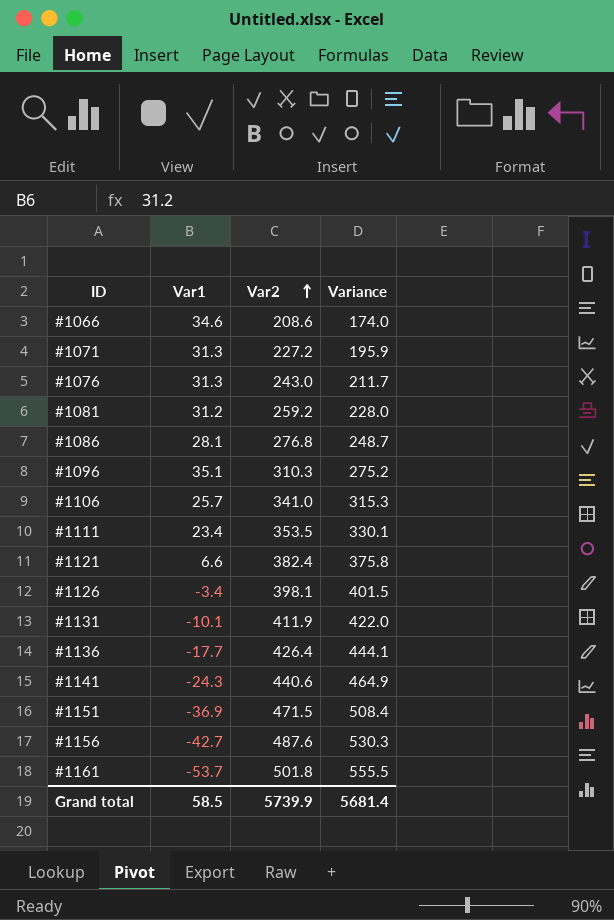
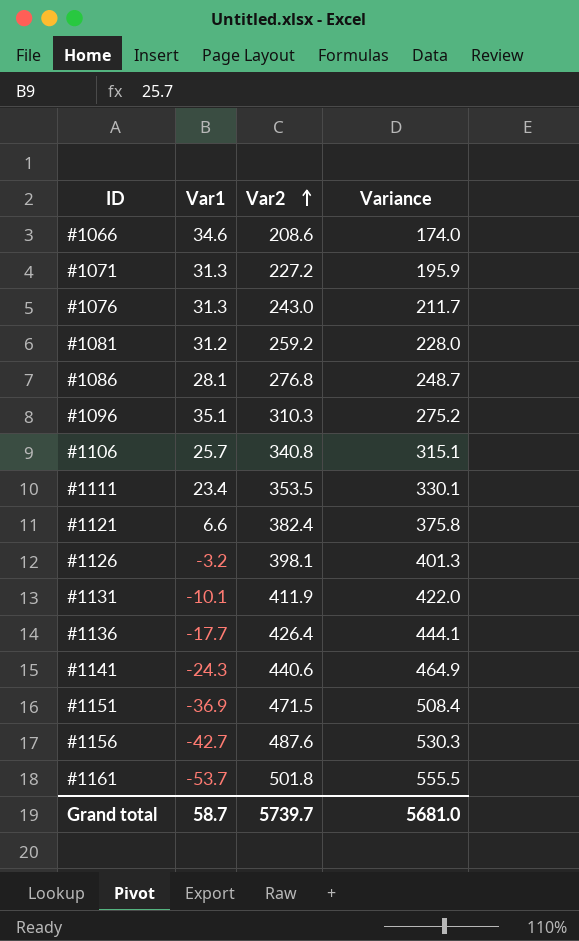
#1106 | Var2: 341.0 -> 340.8
#1106 | Variance: 315.3 -> 315.1
#1126 | Var1: -3.4 -> -3.2
#1126 | Variance: 401.5 -> 401.3
Grand total | Var1: 58.5 -> 58.7
Grand total | Var2: 5739.9 -> 5739.7
Grand total | Variance: 5681.4 -> 5681.0

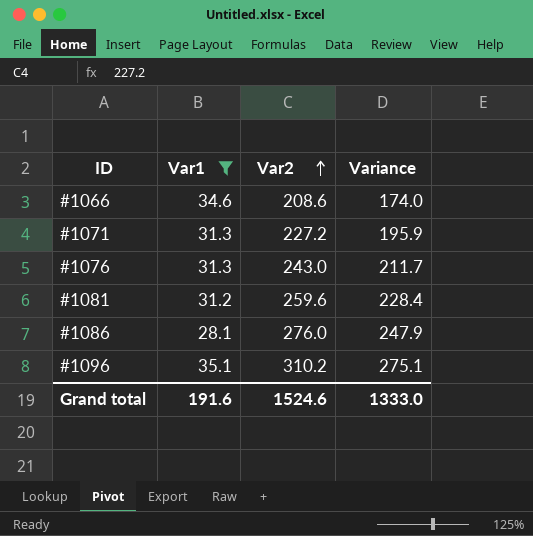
filter: none -> Var1 >= 28.1
#1081 | Var2: 259.2 -> 259.6
#1081 | Variance: 228.0 -> 228.4
#1086 | Var2: 276.8 -> 276.0
#1086 | Variance: 248.7 -> 247.9
#1096 | Var2: 310.3 -> 310.2
#1096 | Variance: 275.2 -> 275.1
Grand total | Var1: 58.7 -> 191.6
Grand total | Var2: 5739.7 -> 1524.6
Grand total | Variance: 5681.0 -> 1333.0

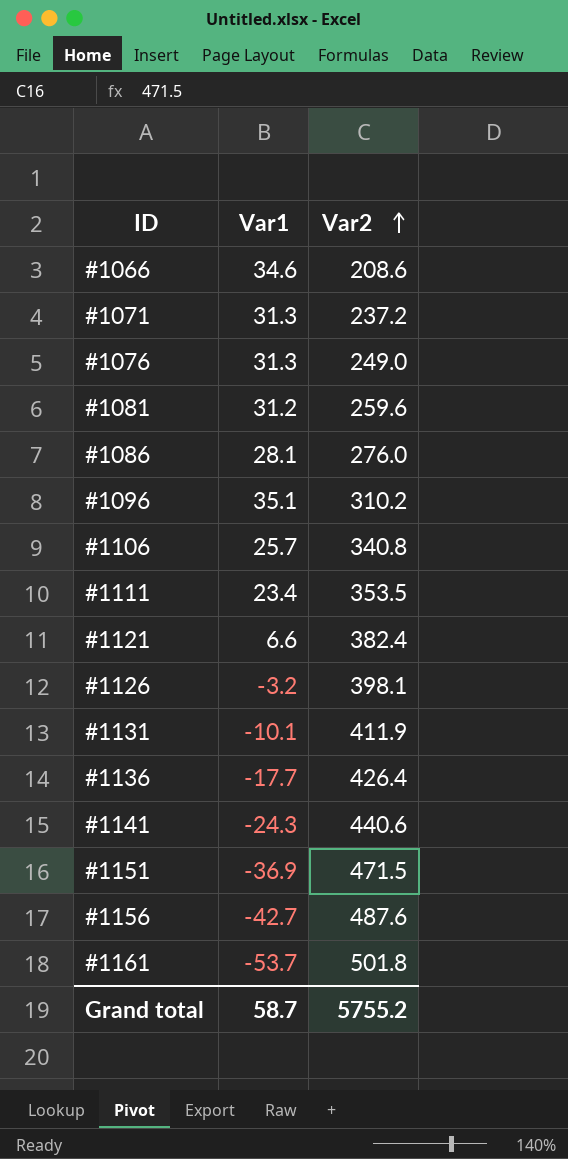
filter: Var1 >= 28.1 -> none
column Variance | formula: [Var2] - [Var1] -> none
#1071 | Var2: 227.2 -> 237.2
#1076 | Var2: 243.0 -> 249.0
Grand total | Var1: 191.6 -> 58.7
Grand total | Var2: 1524.6 -> 5755.2

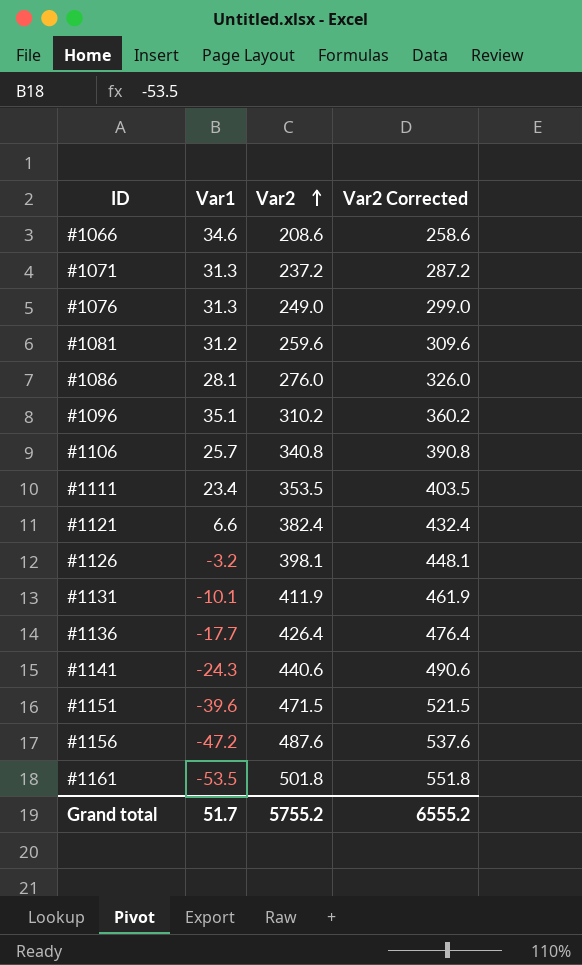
column Var2 Corrected | formula: none -> [Var2] + 50
#1151 | Var1: -36.9 -> -39.6
#1156 | Var1: -42.7 -> -47.2
#1161 | Var1: -53.7 -> -53.5
Grand total | Var1: 58.7 -> 51.7

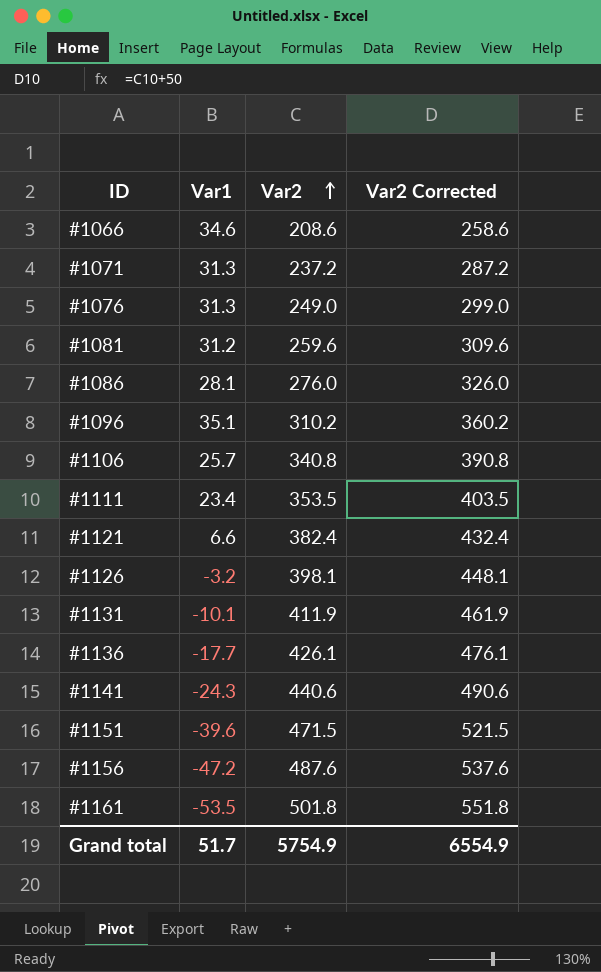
#1136 | Var2: 426.4 -> 426.1
#1136 | Var2 Corrected: 476.4 -> 476.1
Grand total | Var2: 5755.2 -> 5754.9
Grand total | Var2 Corrected: 6555.2 -> 6554.9

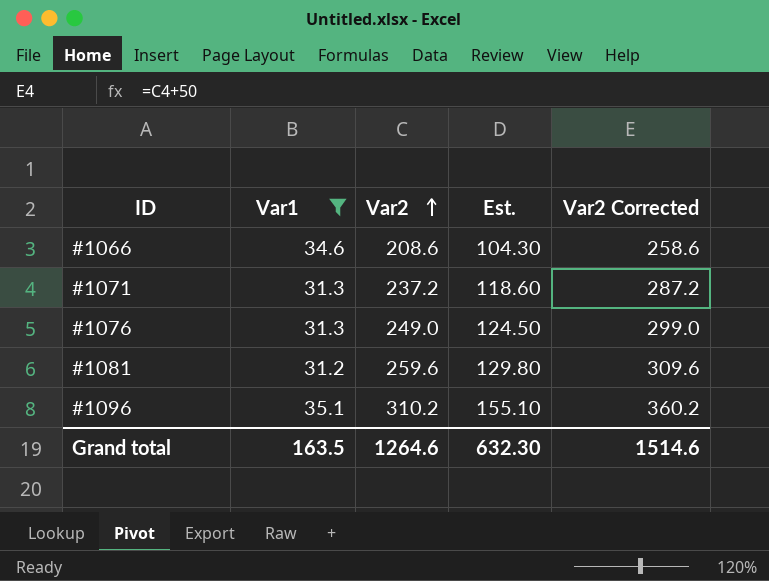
filter: none -> Var1 >= 31.2
column Est. | formula: none -> [Var2] * 0.5
Grand total | Var1: 51.7 -> 163.5
Grand total | Var2: 5754.9 -> 1264.6
Grand total | Var2 Corrected: 6554.9 -> 1514.6

